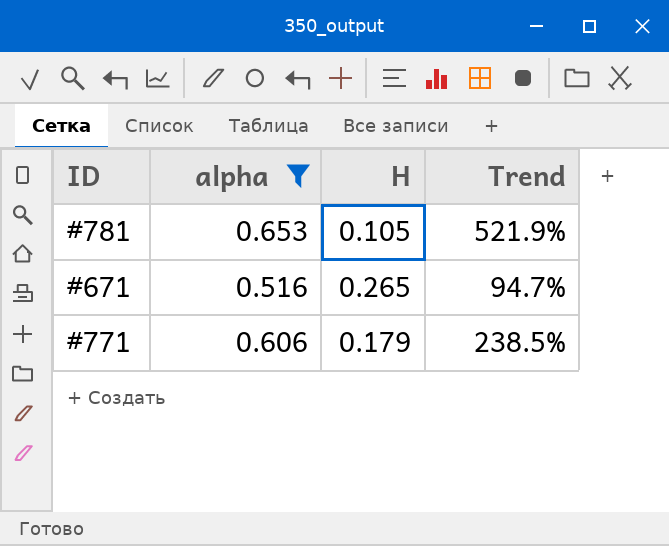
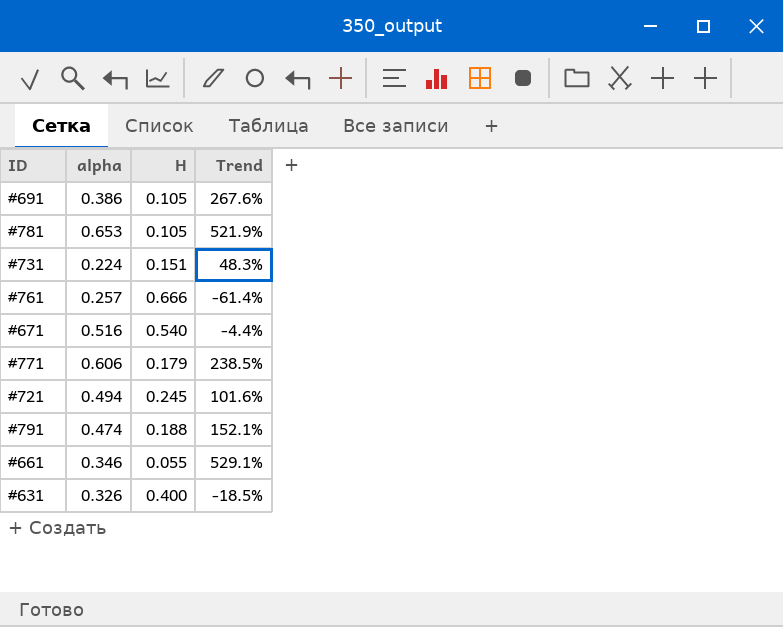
filter: alpha >= 0.516 -> none
#671 | H: 0.265 -> 0.540
#671 | Trend: 94.7% -> -4.4%

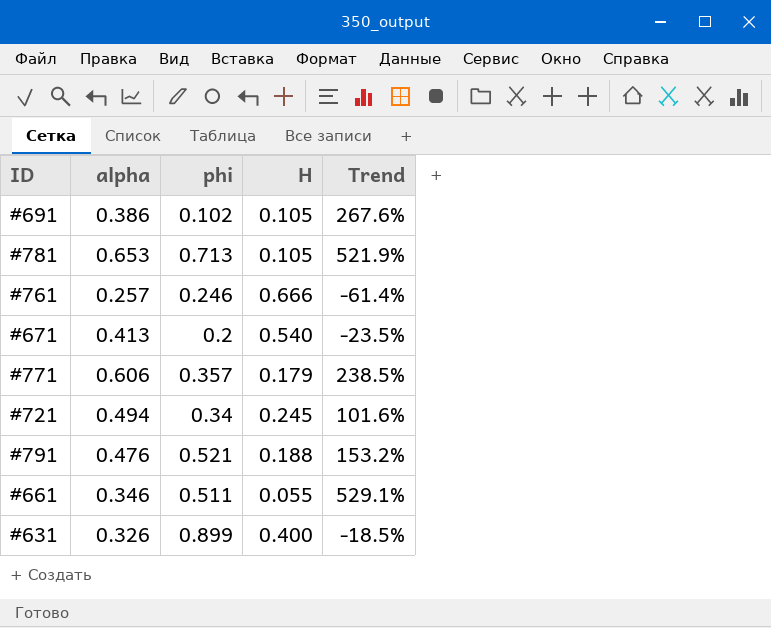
column phi | position: none -> 3
row #731: 0.224 | 0.151 | 48.3% -> none
#671 | alpha: 0.516 -> 0.413
#671 | Trend: -4.4% -> -23.5%
#791 | alpha: 0.474 -> 0.476
#791 | Trend: 152.1% -> 153.2%

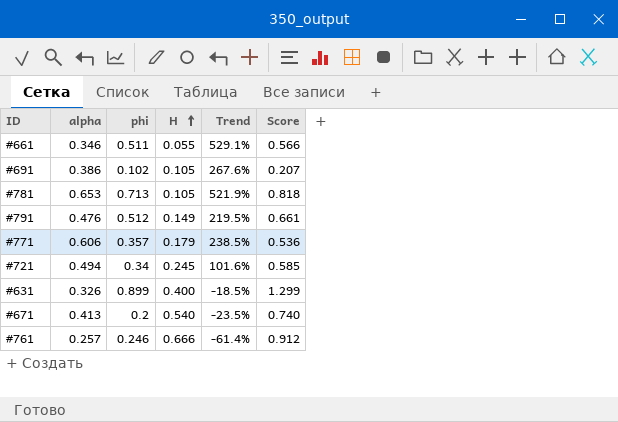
row order: none -> H ascending
column Score | formula: none -> [phi] + [H]
#791 | phi: 0.521 -> 0.512
#791 | H: 0.188 -> 0.149
#791 | Trend: 153.2% -> 219.5%

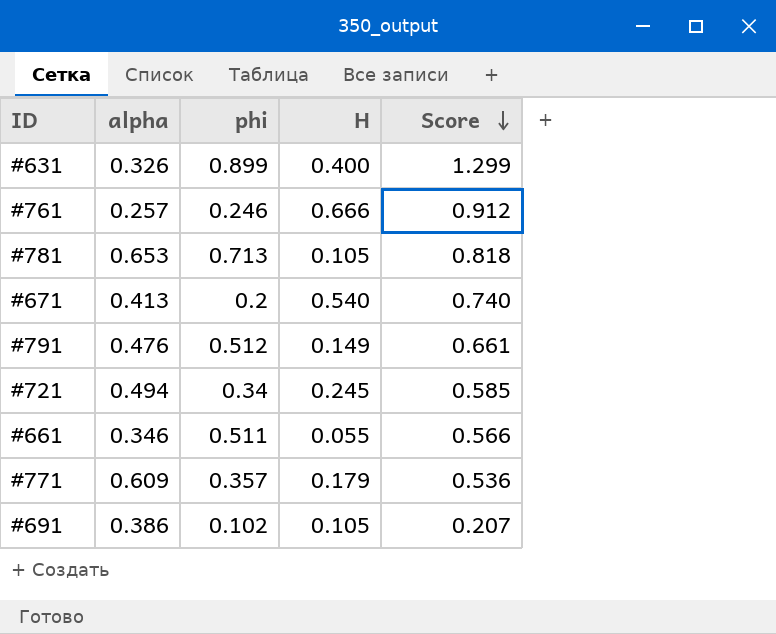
row order: H ascending -> Score descending
column Trend | formula: ([alpha] - [H]) / [H] -> none
#771 | alpha: 0.606 -> 0.609

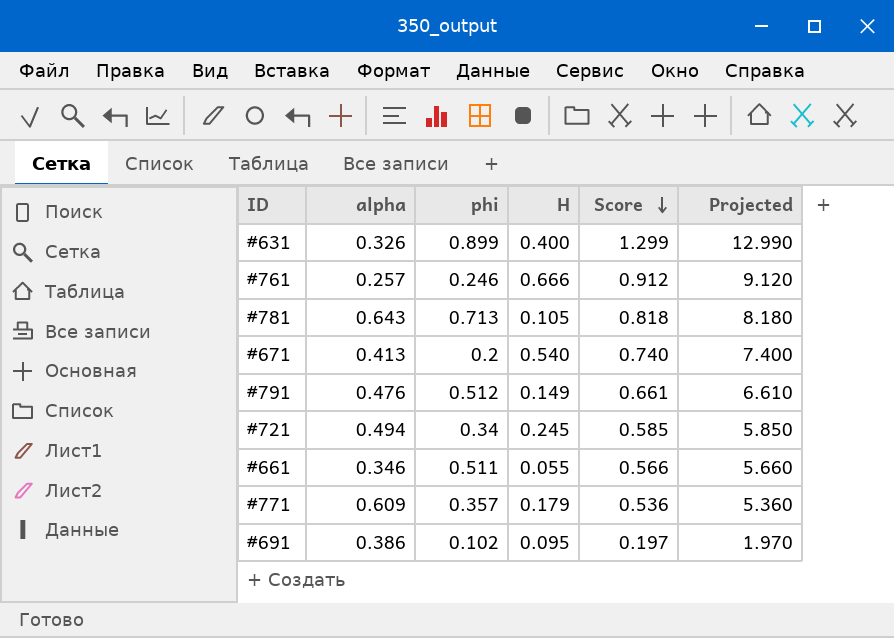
column Projected | formula: none -> [Score] * 10
#781 | alpha: 0.653 -> 0.643
#691 | H: 0.105 -> 0.095
#691 | Score: 0.207 -> 0.197

